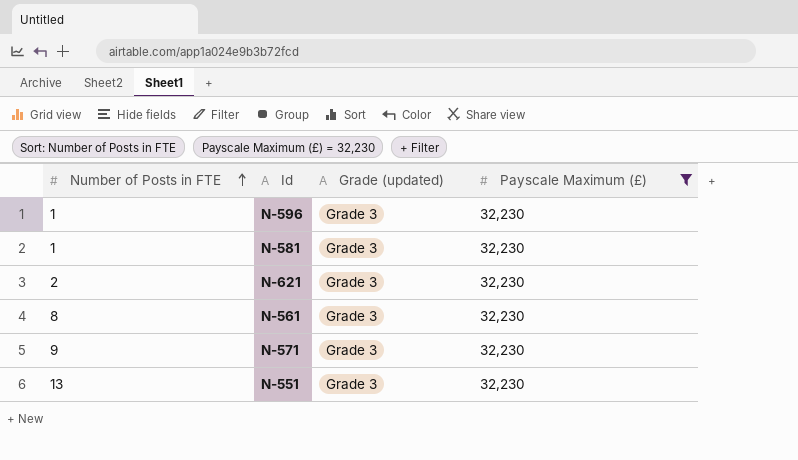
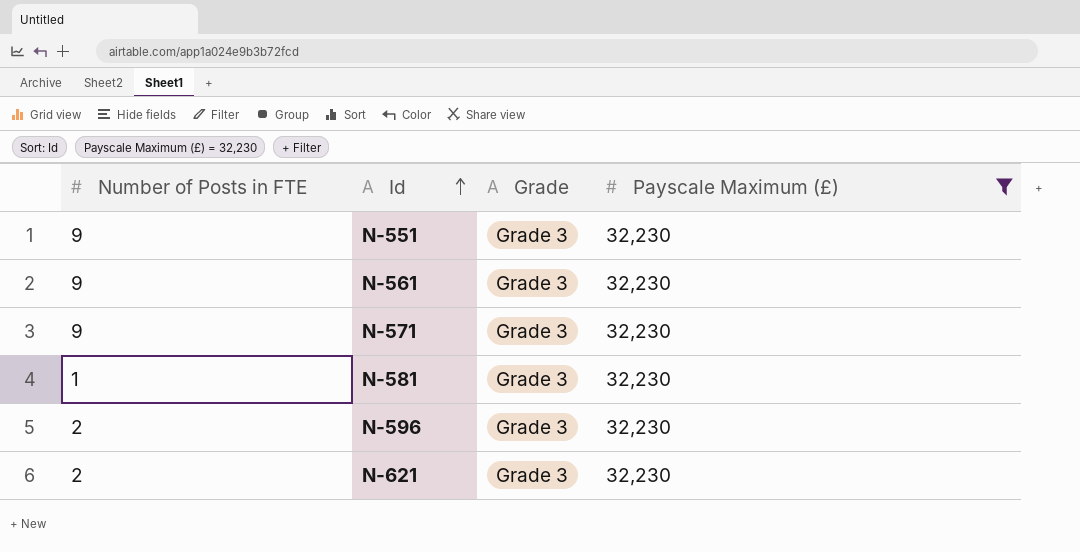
row order: Number of Posts in FTE ascending -> Id ascending
column name: Grade (updated) -> Grade
N-551 | Number of Posts in FTE: 13 -> 9
N-561 | Number of Posts in FTE: 8 -> 9
N-596 | Number of Posts in FTE: 1 -> 2

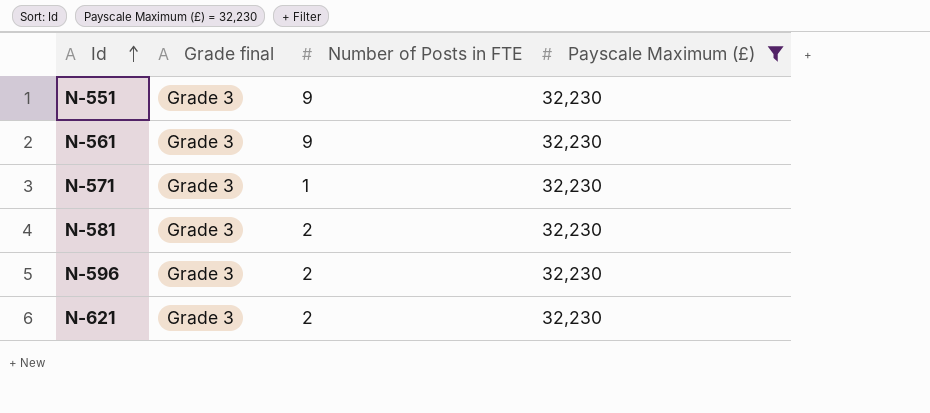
column name: Grade -> Grade final
column Number of Posts in FTE | position: 1 -> 3
N-571 | Number of Posts in FTE: 9 -> 1
N-581 | Number of Posts in FTE: 1 -> 2

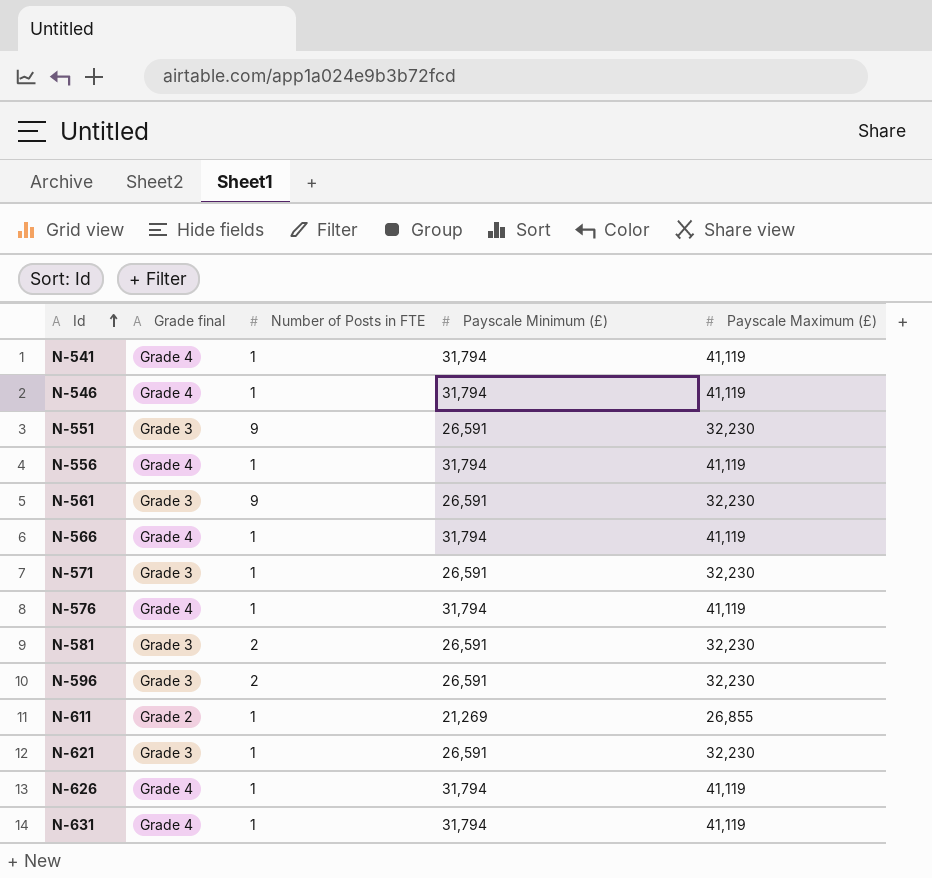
filter: Payscale Maximum (£) = 32,230 -> none
column Payscale Minimum (£) | position: none -> 4
N-621 | Number of Posts in FTE: 2 -> 1

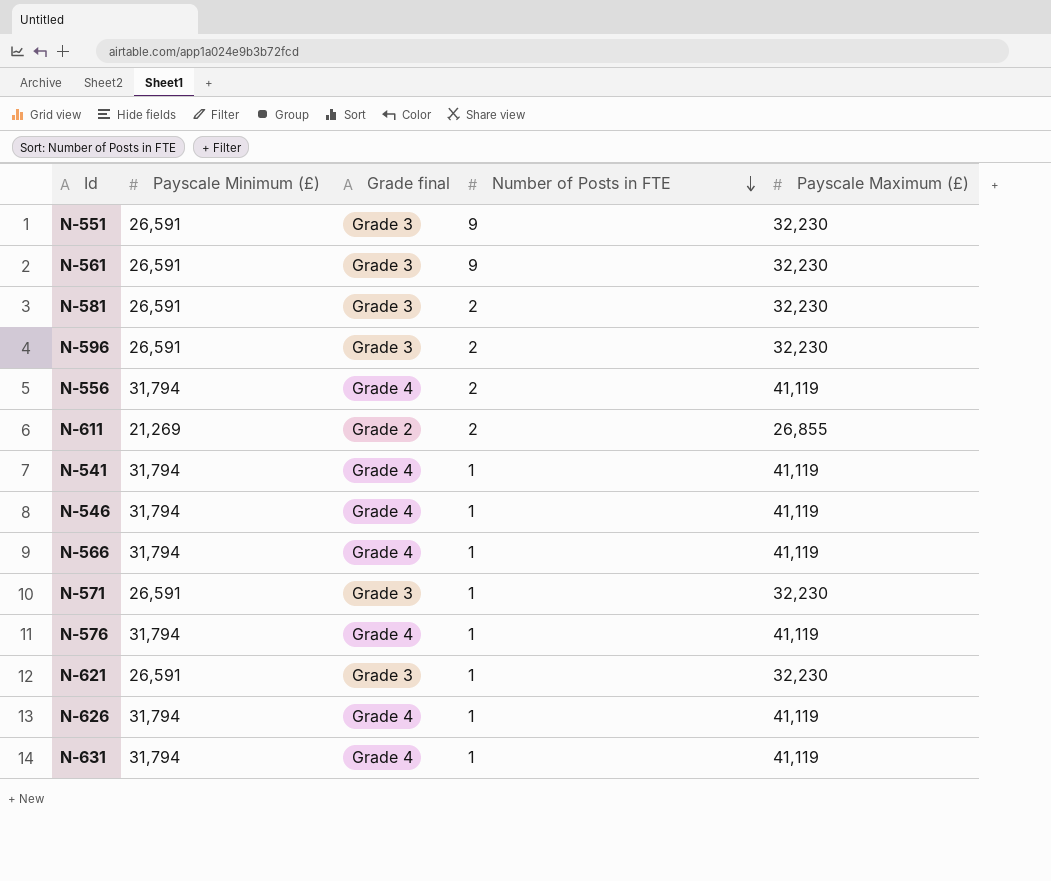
row order: Id ascending -> Number of Posts in FTE descending
column Payscale Minimum (£) | position: 4 -> 2
N-556 | Number of Posts in FTE: 1 -> 2
N-611 | Number of Posts in FTE: 1 -> 2

